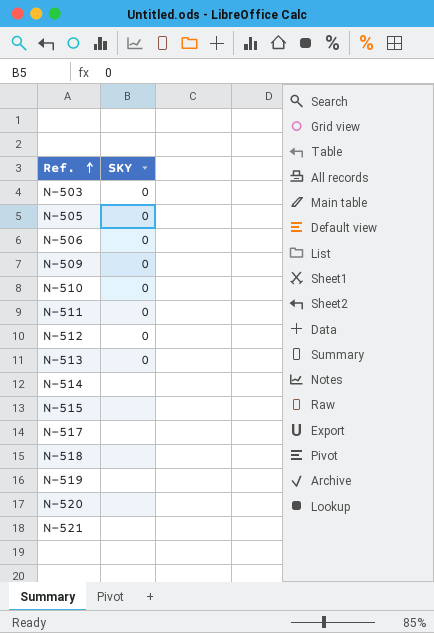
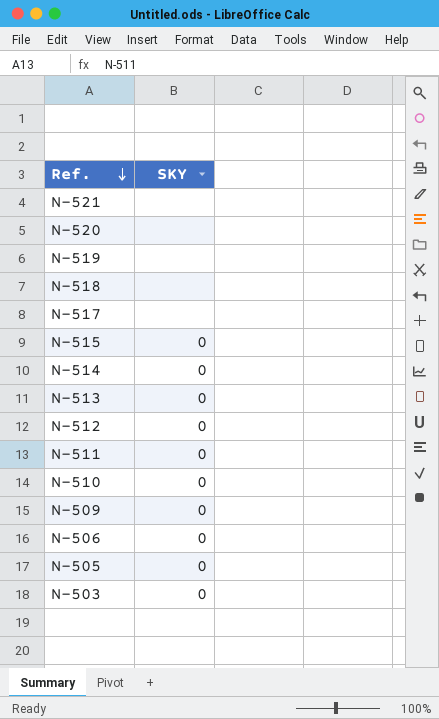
row order: Ref. ascending -> Ref. descending
N-515 | SKY: none -> 0
N-514 | SKY: none -> 0

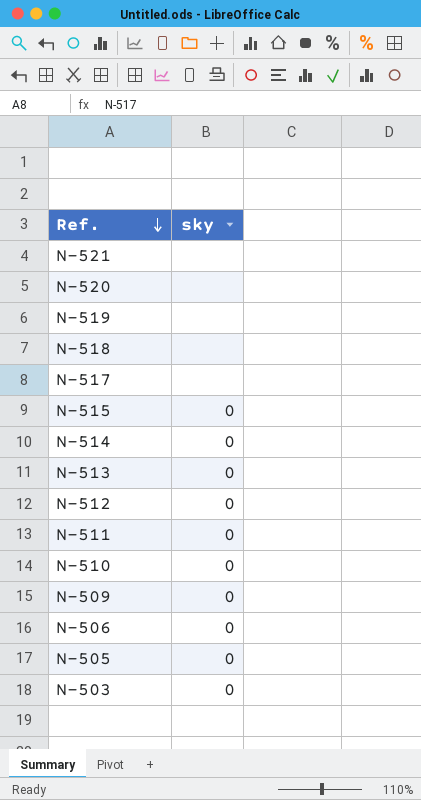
column name: SKY -> sky

